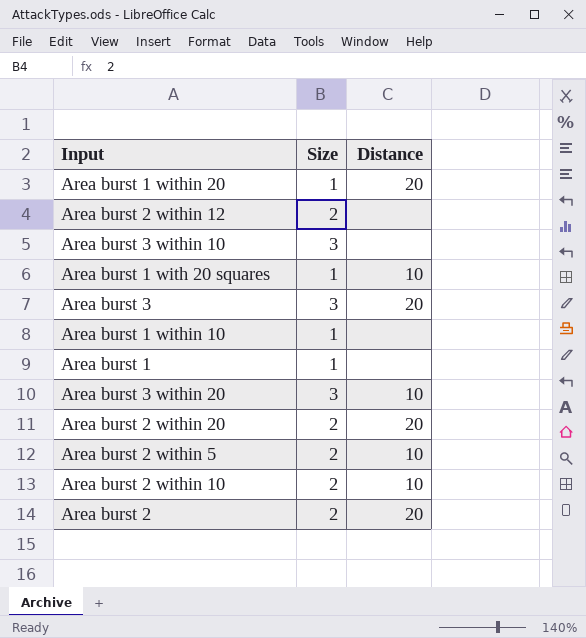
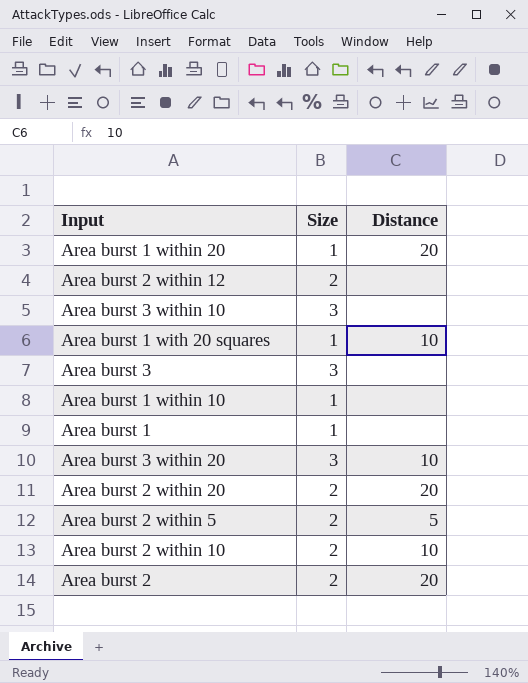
Area burst 3 | Distance: 20 -> none
Area burst 2 within 5 | Distance: 10 -> 5

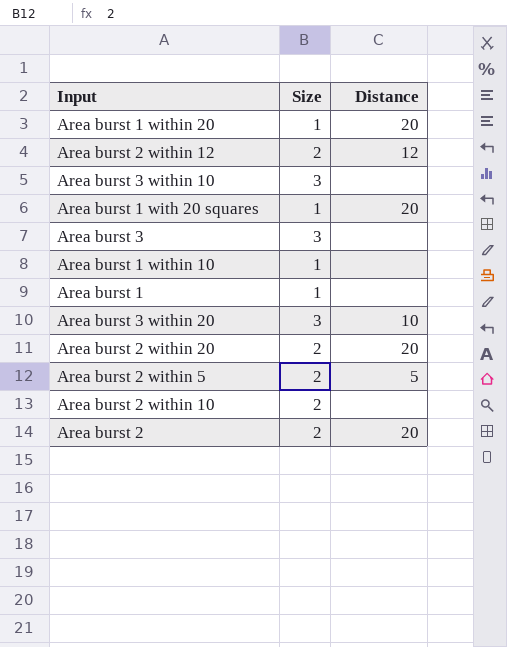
Area burst 2 within 12 | Distance: none -> 12
Area burst 1 with 20 squares | Distance: 10 -> 20
Area burst 2 within 10 | Distance: 10 -> none

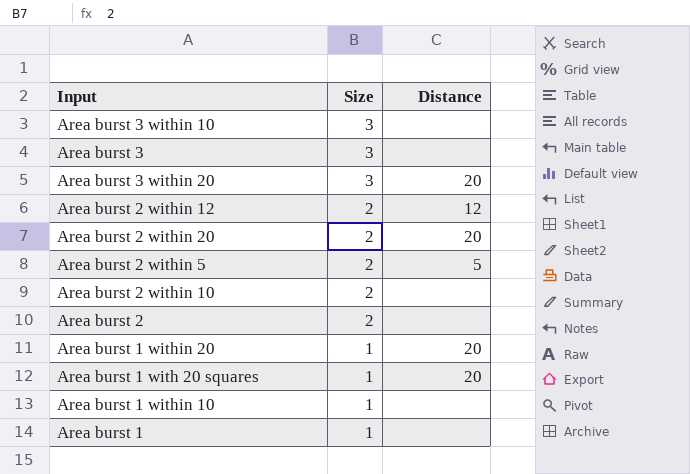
row order: none -> Size descending
Area burst 3 within 20 | Distance: 10 -> 20
Area burst 2 | Distance: 20 -> none

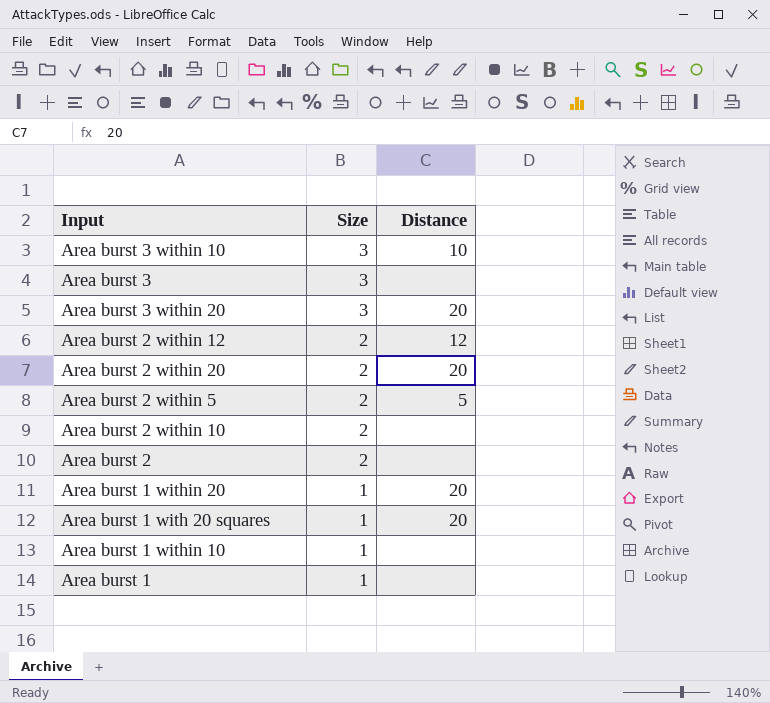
Area burst 3 within 10 | Distance: none -> 10

